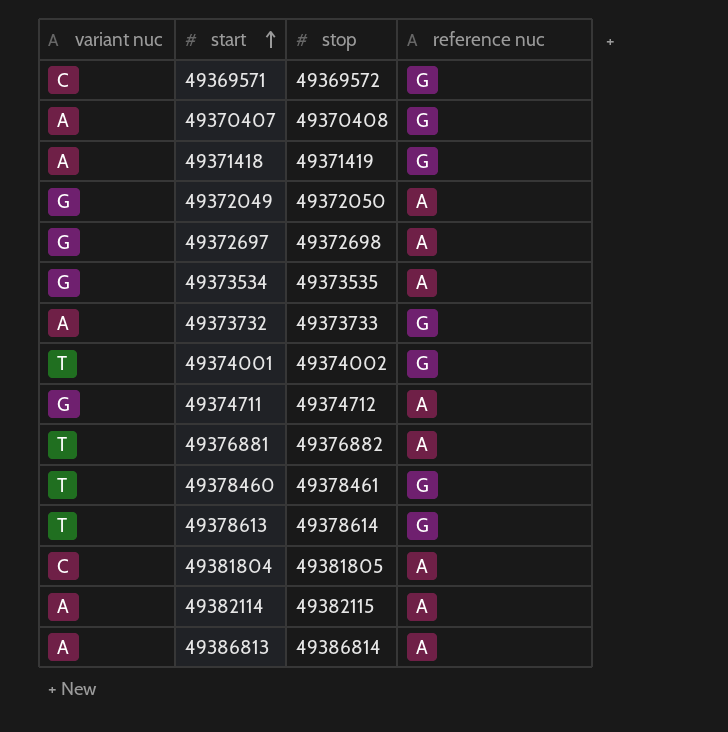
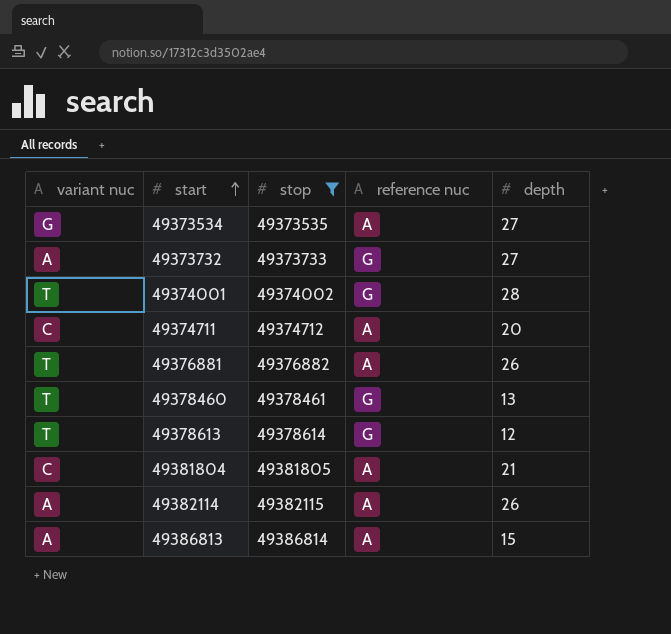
filter: none -> stop >= 49373535
column depth | position: none -> 5
49374711 | variant nuc: G -> C

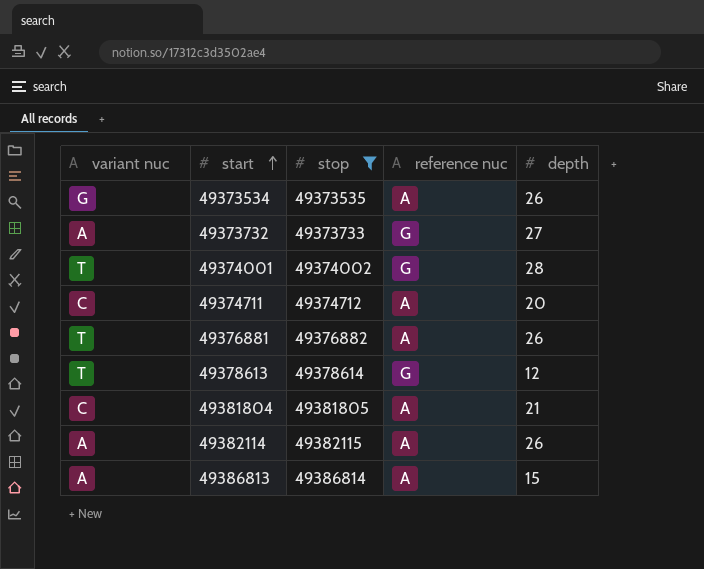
row 49378460: T | 49378461 | G | 13 -> none
49373534 | depth: 27 -> 26

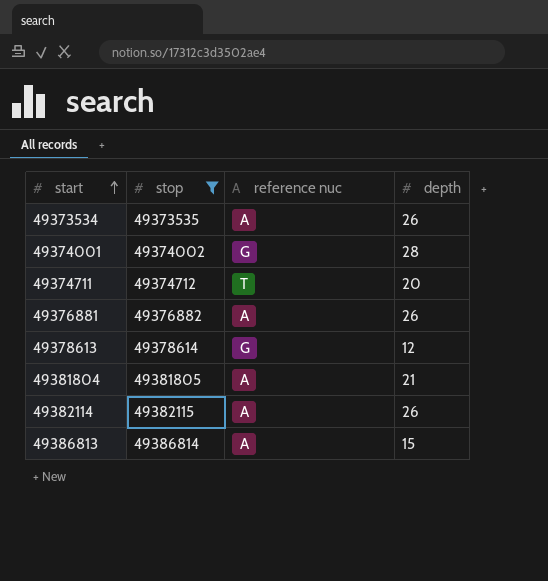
column variant nuc | position: 1 -> none
row 49373732: A | 49373733 | G | 27 -> none
49374711 | reference nuc: A -> T

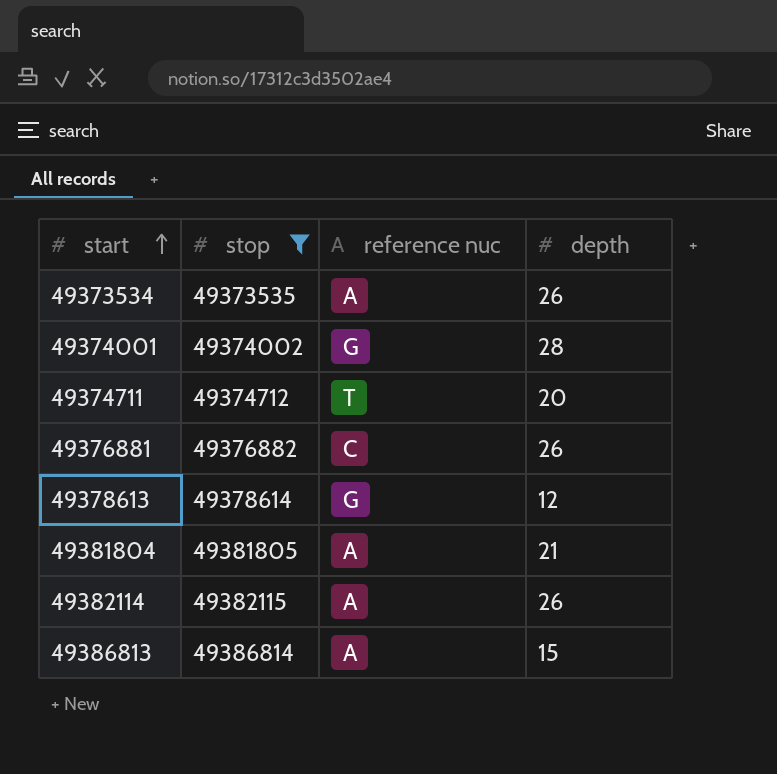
49376881 | reference nuc: A -> C

